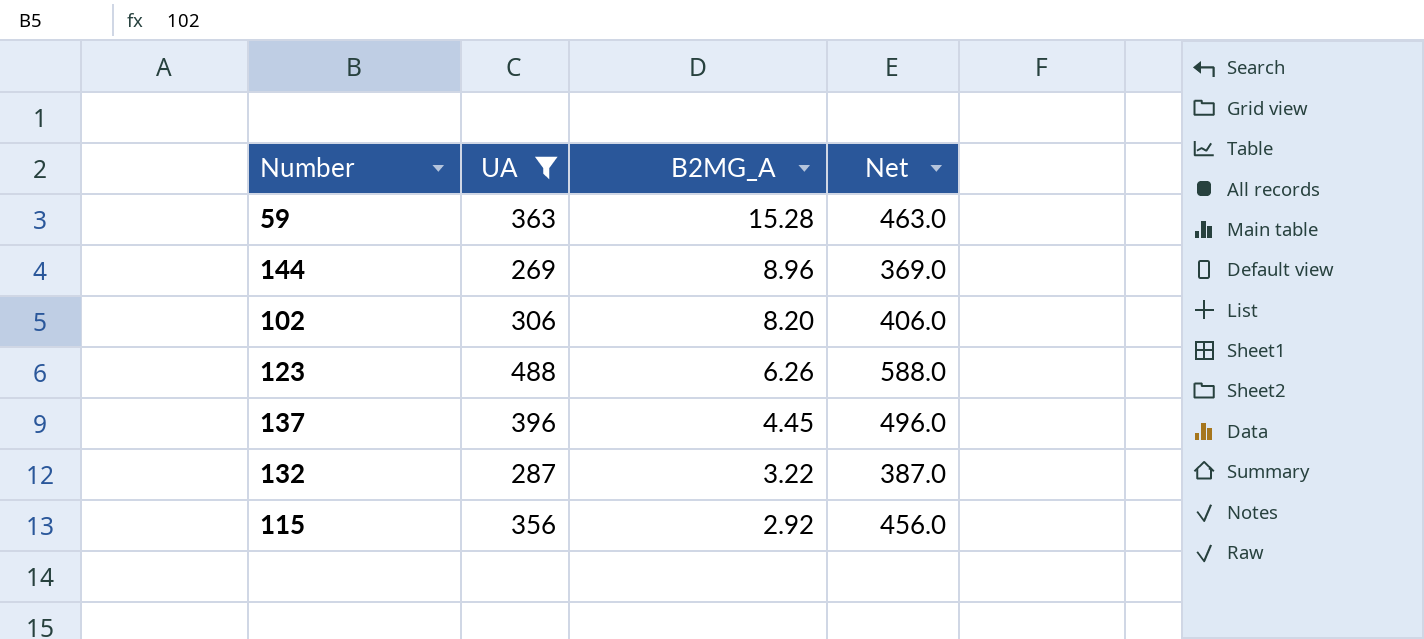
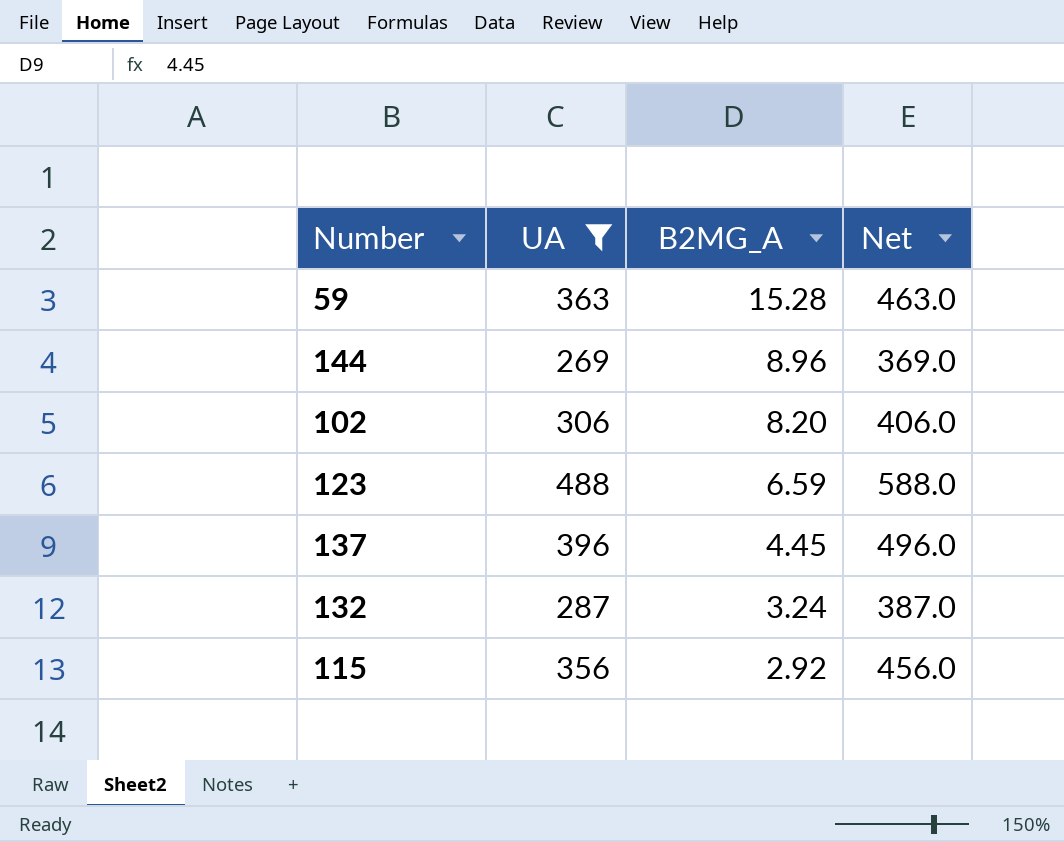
123 | B2MG_A: 6.26 -> 6.59
132 | B2MG_A: 3.22 -> 3.24

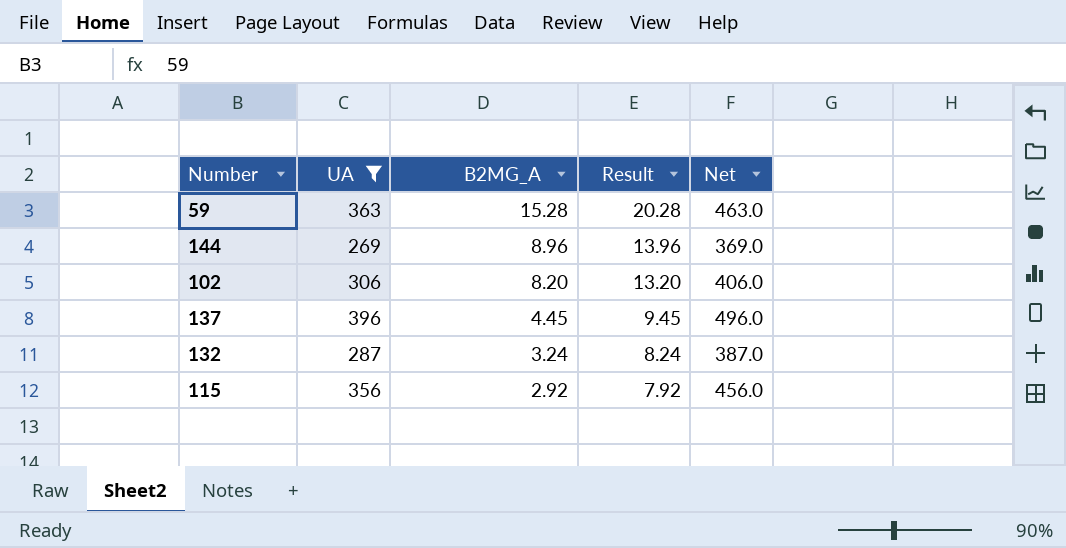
column Result | formula: none -> [B2MG_A] + 5
row 123: 488 | 6.59 | 588.0 -> none

